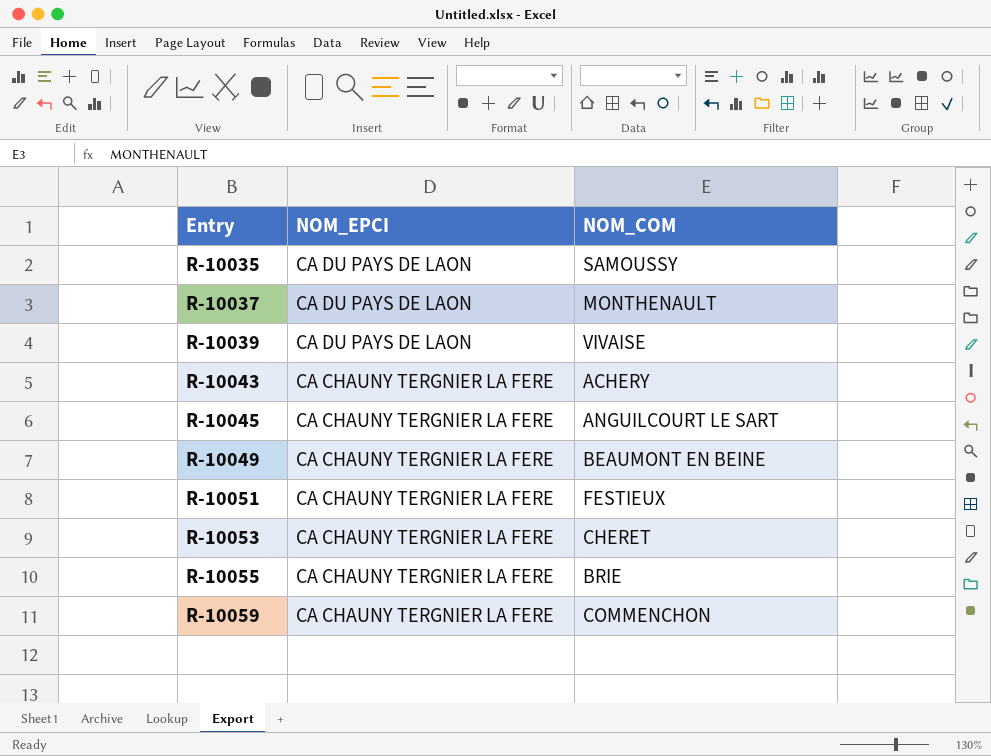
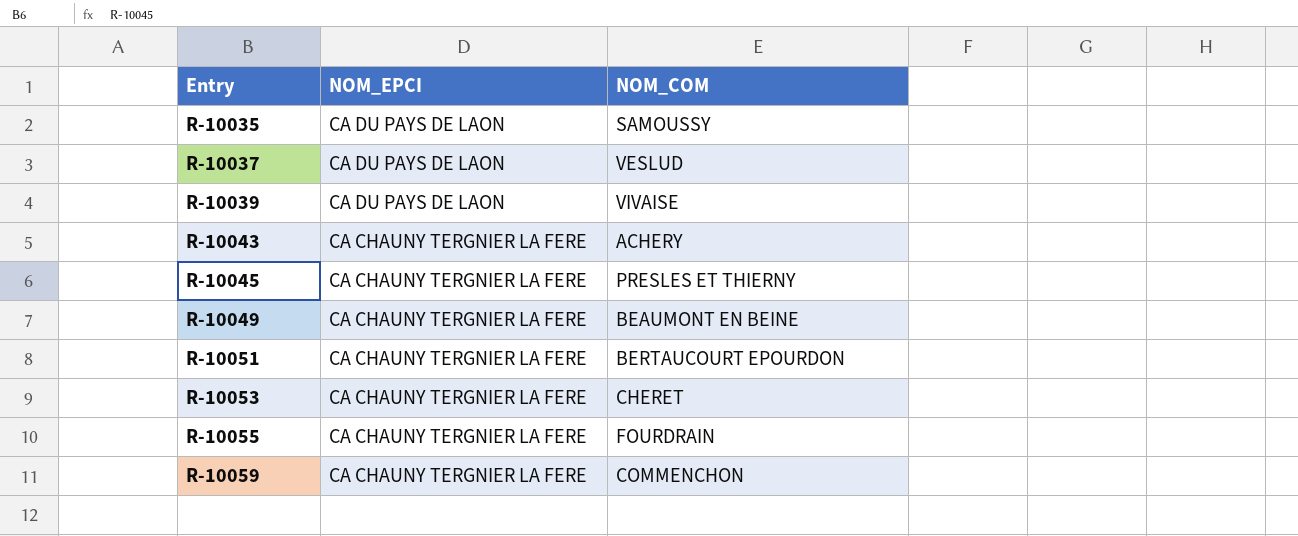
R-10037 | NOM_COM: MONTHENAULT -> VESLUD
R-10045 | NOM_COM: ANGUILCOURT LE SART -> PRESLES ET THIERNY
R-10051 | NOM_COM: FESTIEUX -> BERTAUCOURT EPOURDON
R-10055 | NOM_COM: BRIE -> FOURDRAIN

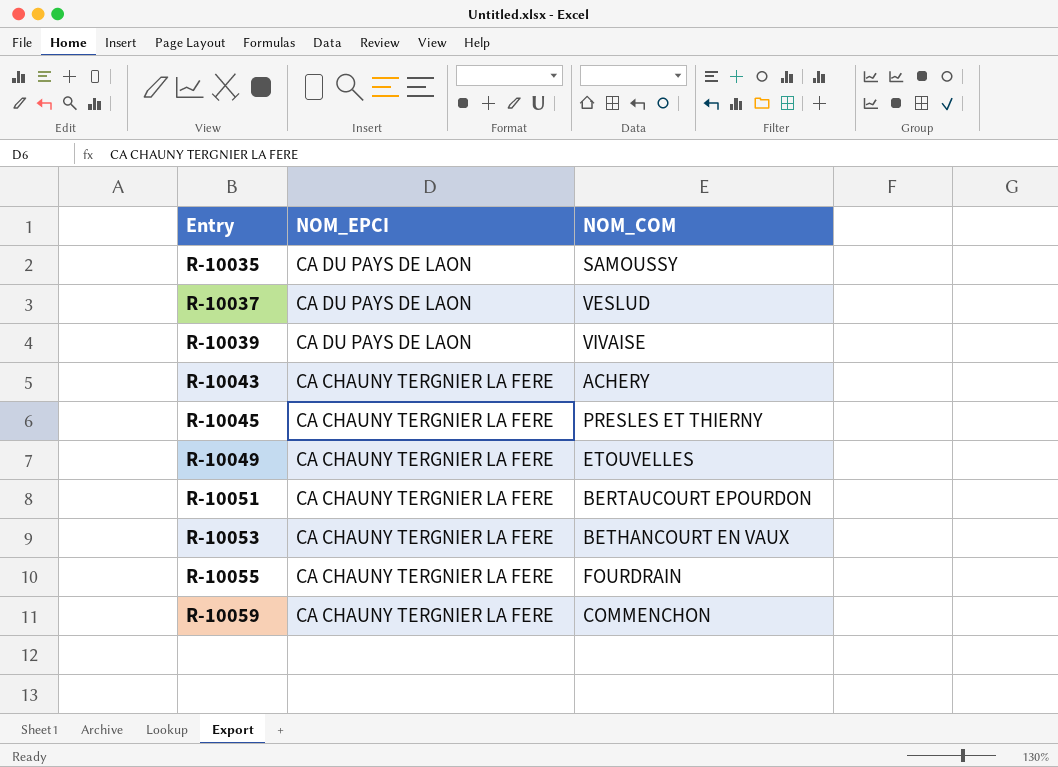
R-10049 | NOM_COM: BEAUMONT EN BEINE -> ETOUVELLES
R-10053 | NOM_COM: CHERET -> BETHANCOURT EN VAUX

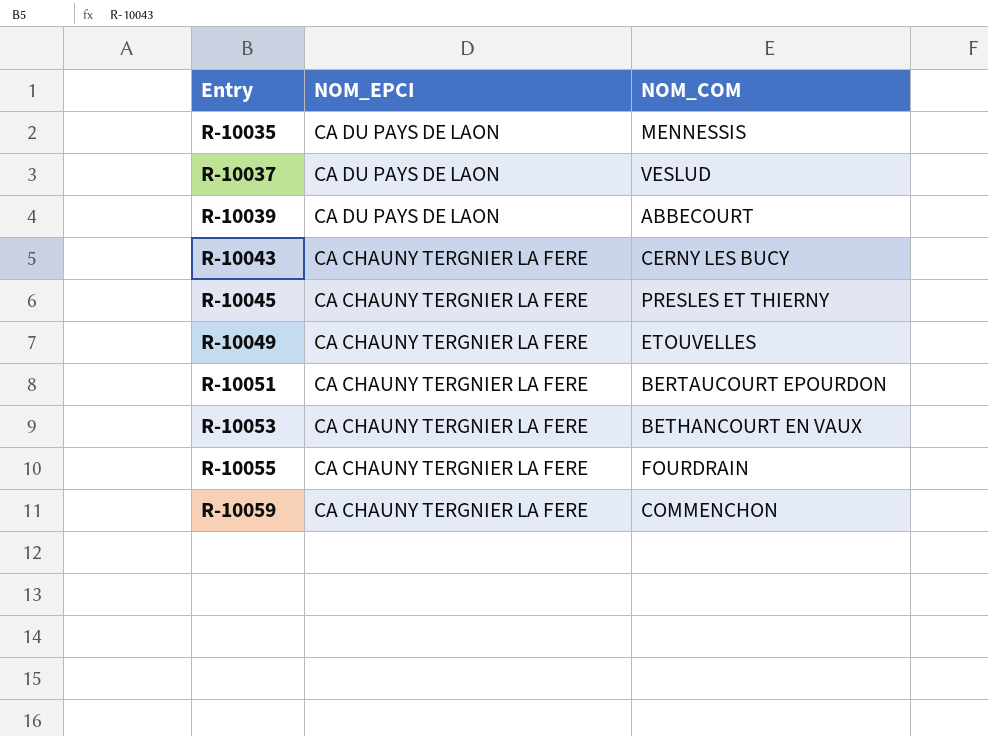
R-10035 | NOM_COM: SAMOUSSY -> MENNESSIS
R-10039 | NOM_COM: VIVAISE -> ABBECOURT
R-10043 | NOM_COM: ACHERY -> CERNY LES BUCY

